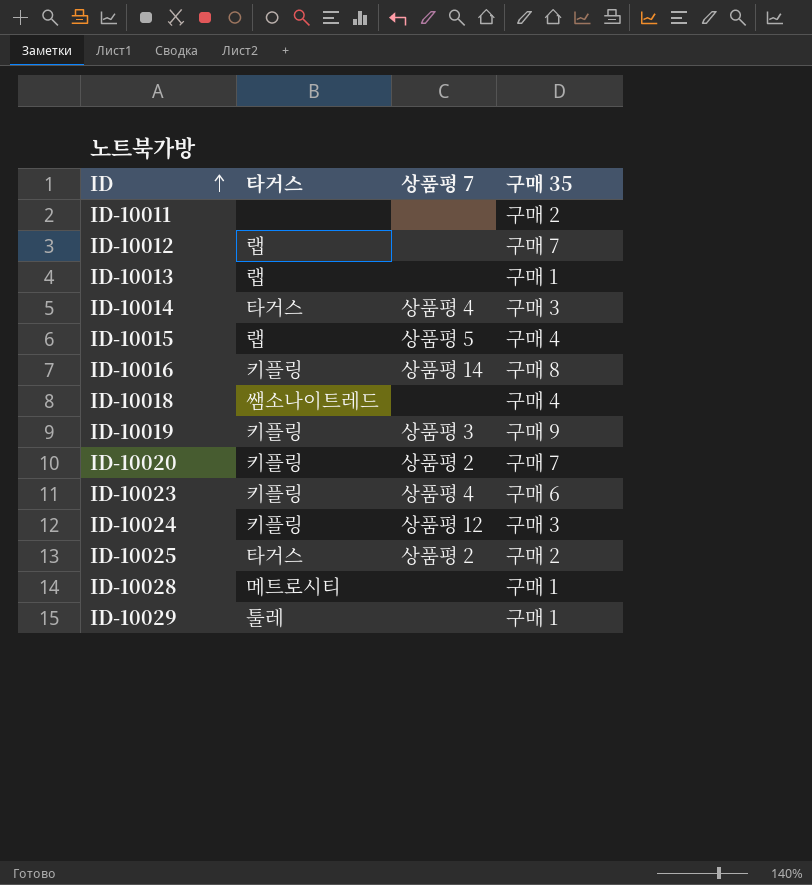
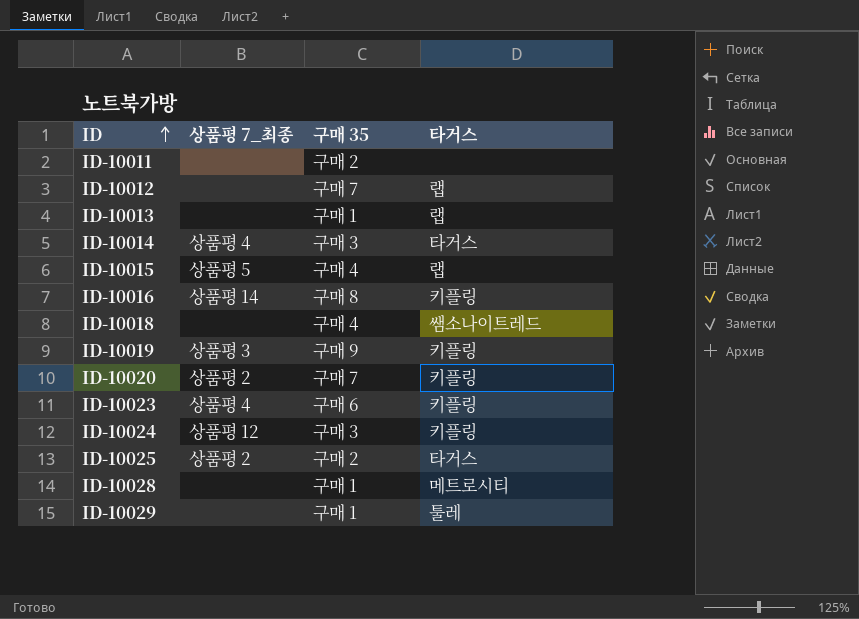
column name: 상품평 7 -> 상품평 7_최종
column 타거스 | position: 2 -> 4

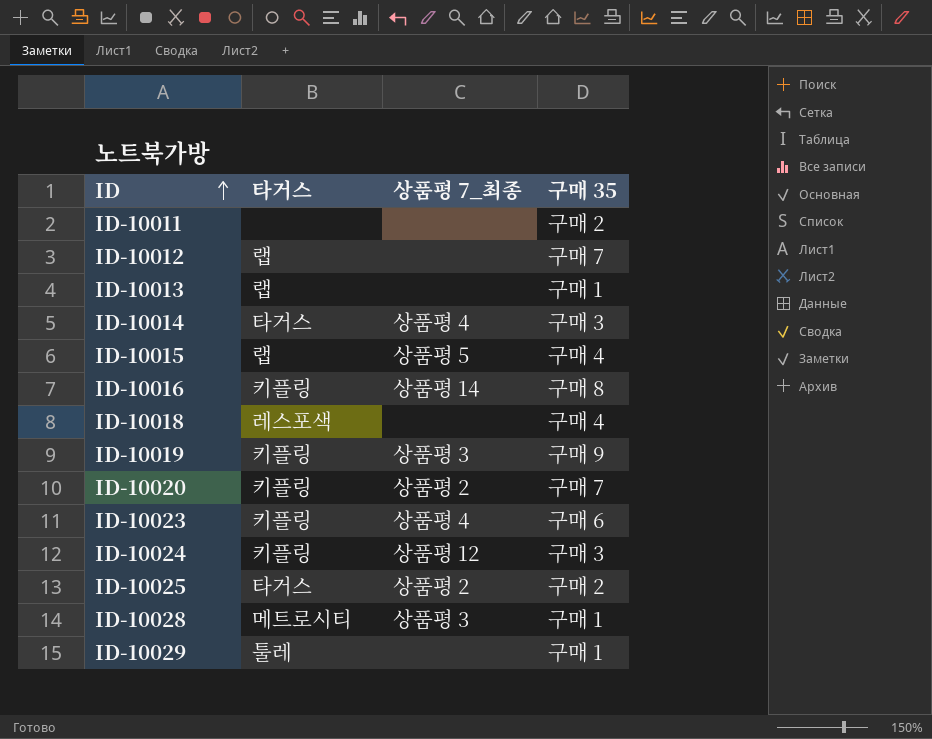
column 타거스 | position: 4 -> 2
ID-10018 | 타거스: 쌤소나이트레드 -> 레스포색
ID-10028 | 상품평 7_최종: none -> 상품평 3

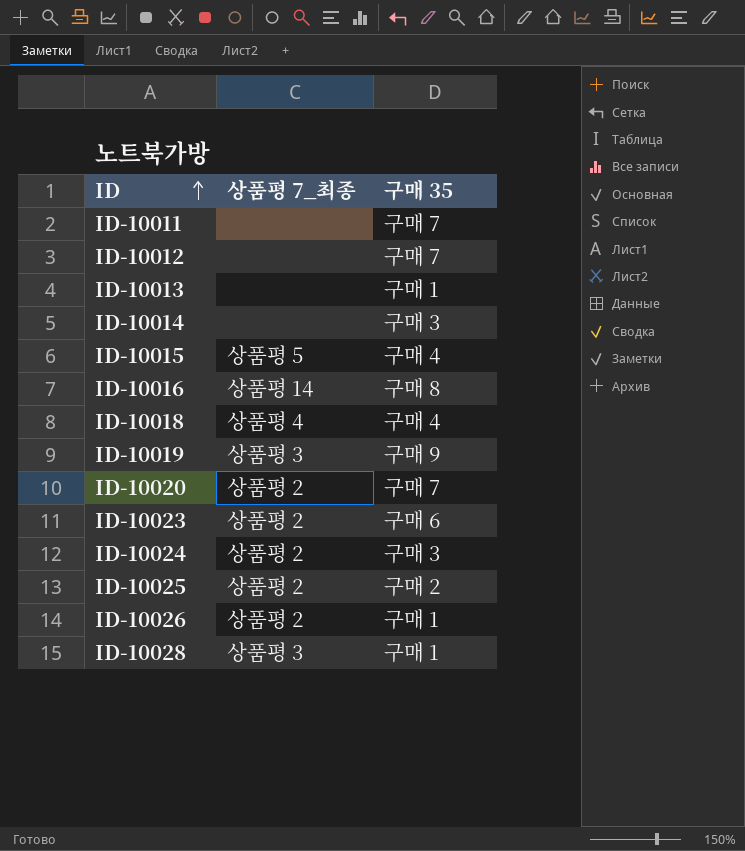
column 타거스 | position: 2 -> none
row ID-10029: 툴레 | none | 구매 1 -> none
ID-10011 | 구매 35: 구매 2 -> 구매 7
ID-10014 | 상품평 7_최종: 상품평 4 -> none
ID-10018 | 상품평 7_최종: none -> 상품평 4
ID-10023 | 상품평 7_최종: 상품평 4 -> 상품평 2
ID-10024 | 상품평 7_최종: 상품평 12 -> 상품평 2
row ID-10026: none -> 상품평 2 | 구매 1

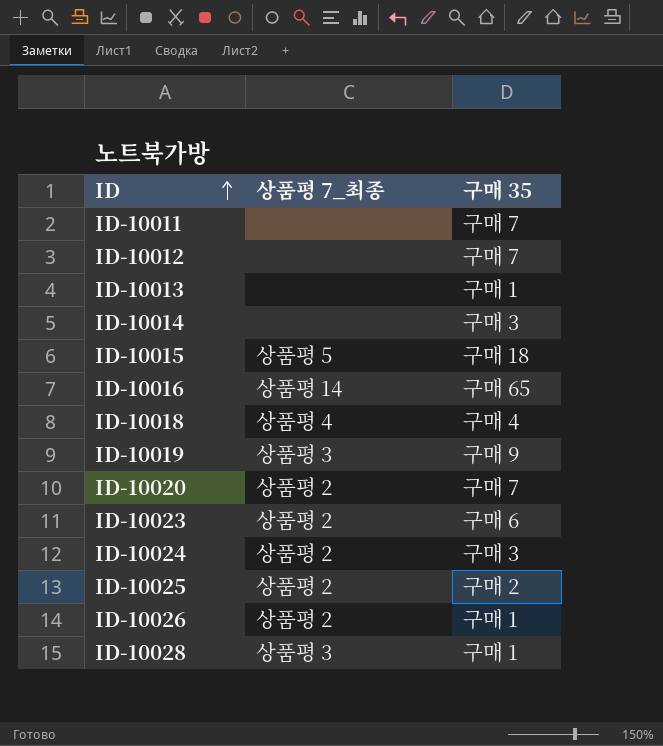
ID-10015 | 구매 35: 구매 4 -> 구매 18
ID-10016 | 구매 35: 구매 8 -> 구매 65

